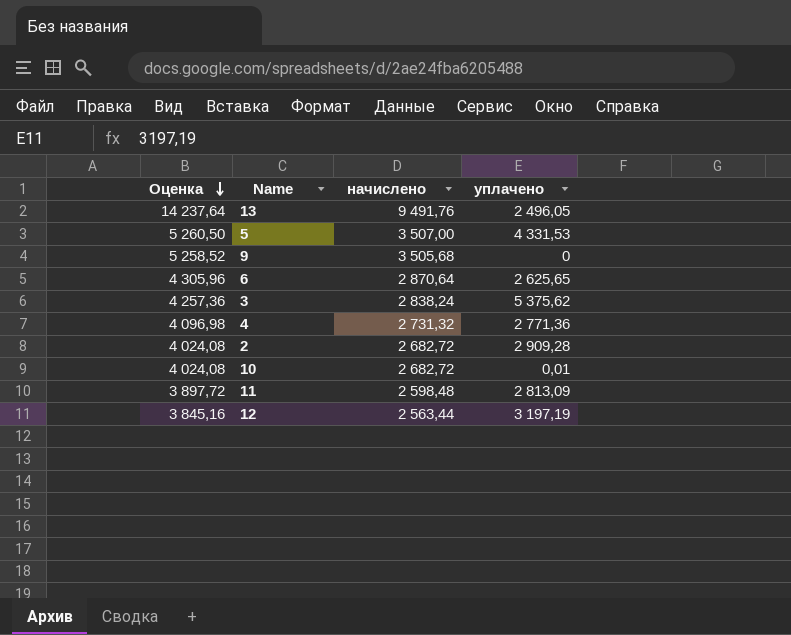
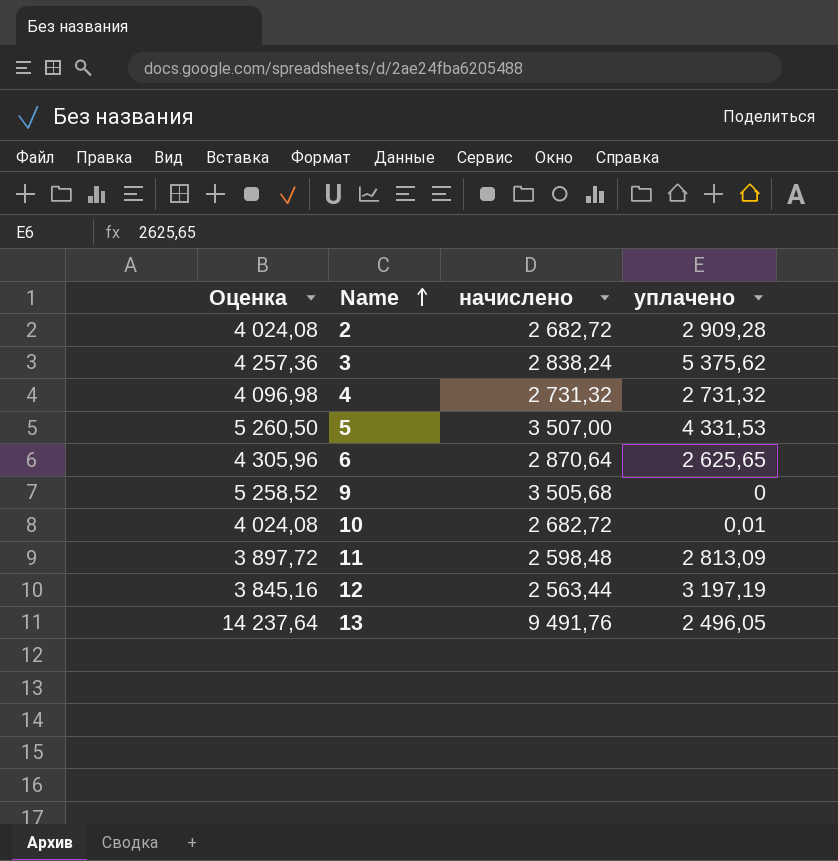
row order: Оценка descending -> Name ascending
4 | уплачено: 2 771,36 -> 2 731,32

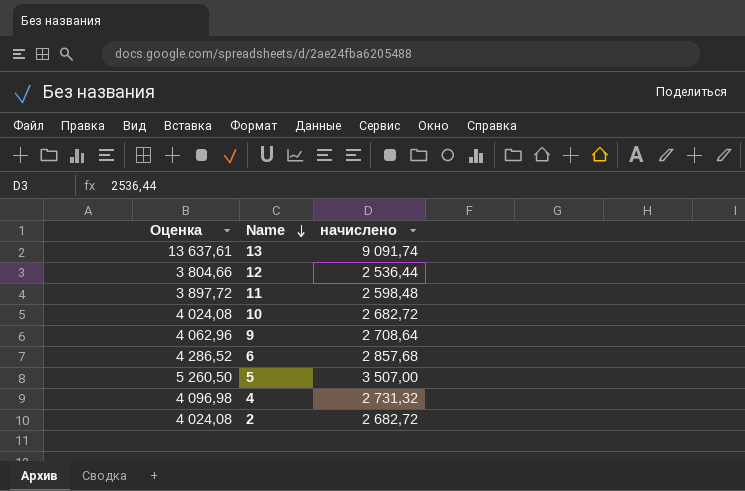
row order: Name ascending -> Name descending
column уплачено | position: 4 -> none
row 3: 4 257,36 | 2 838,24 | 5 375,62 -> none
13 | Оценка: 14 237,64 -> 13 637,61
13 | начислено: 9 491,76 -> 9 091,74
12 | Оценка: 3 845,16 -> 3 804,66
12 | начислено: 2 563,44 -> 2 536,44
9 | Оценка: 5 258,52 -> 4 062,96
9 | начислено: 3 505,68 -> 2 708,64
6 | Оценка: 4 305,96 -> 4 286,52
6 | начислено: 2 870,64 -> 2 857,68

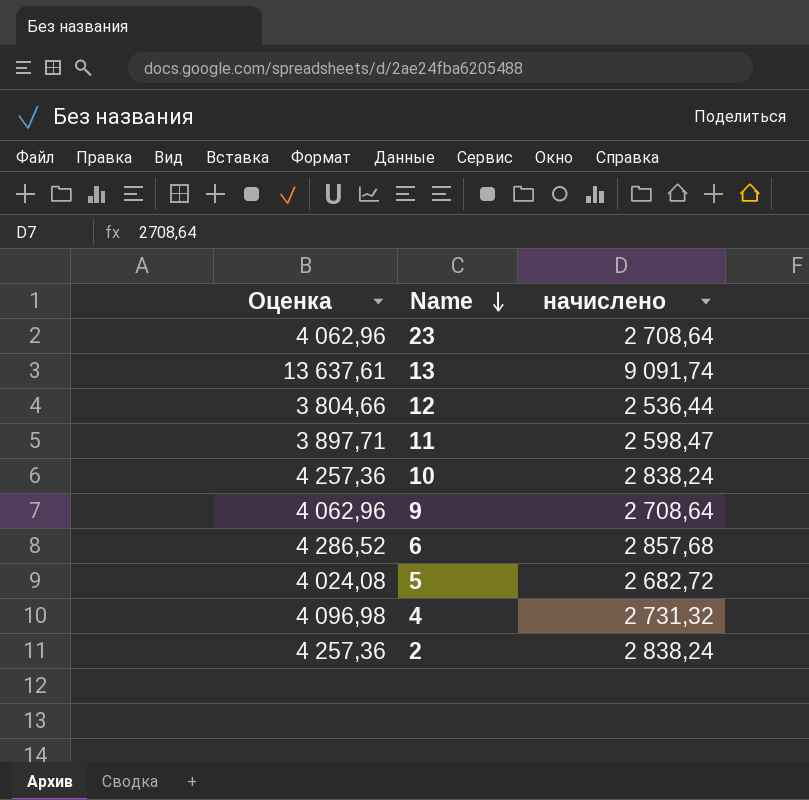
row 23: none -> 4 062,96 | 2 708,64
11 | Оценка: 3 897,72 -> 3 897,71
11 | начислено: 2 598,48 -> 2 598,47
10 | Оценка: 4 024,08 -> 4 257,36
10 | начислено: 2 682,72 -> 2 838,24
5 | Оценка: 5 260,50 -> 4 024,08
5 | начислено: 3 507,00 -> 2 682,72
2 | Оценка: 4 024,08 -> 4 257,36
2 | начислено: 2 682,72 -> 2 838,24

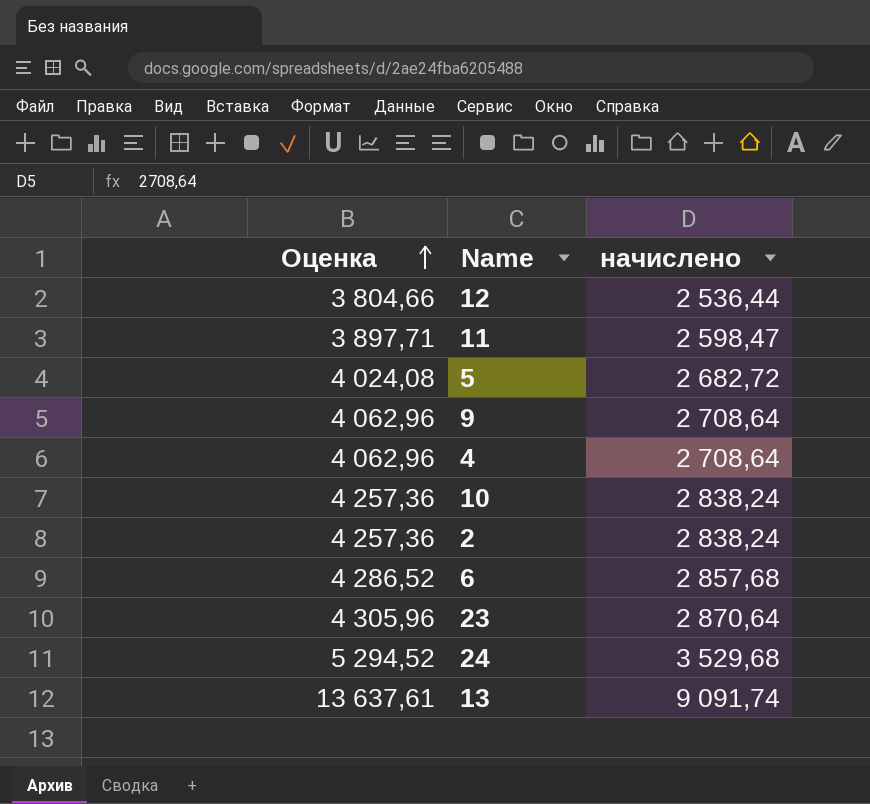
row order: Name descending -> Оценка ascending
4 | Оценка: 4 096,98 -> 4 062,96
4 | начислено: 2 731,32 -> 2 708,64
23 | Оценка: 4 062,96 -> 4 305,96
23 | начислено: 2 708,64 -> 2 870,64
row 24: none -> 5 294,52 | 3 529,68

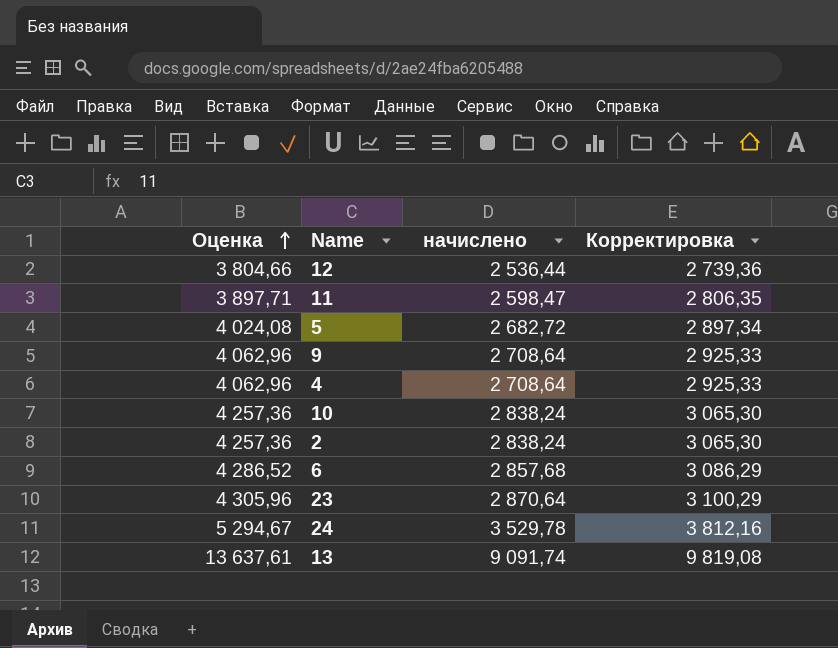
column Корректировка | formula: none -> [начислено] * 1,08
24 | Оценка: 5 294,52 -> 5 294,67
24 | начислено: 3 529,68 -> 3 529,78

